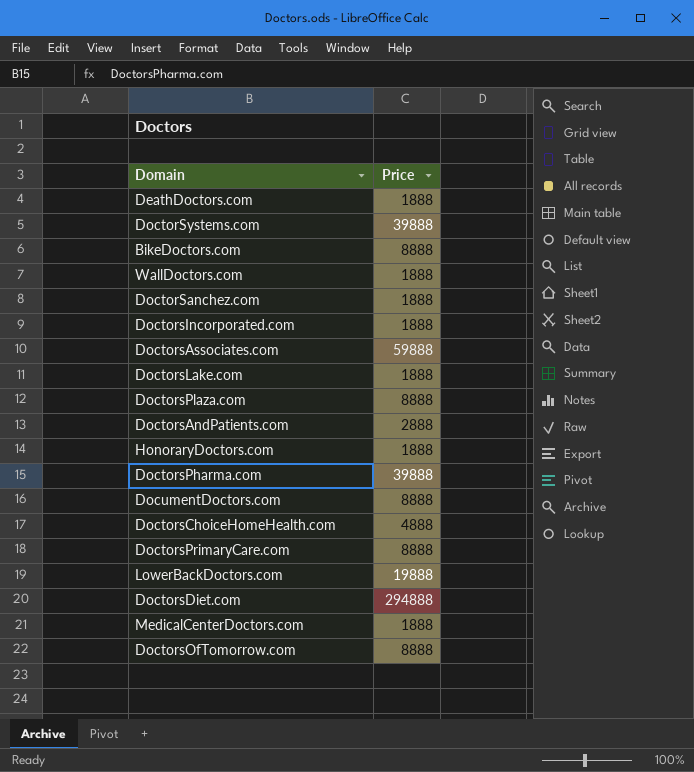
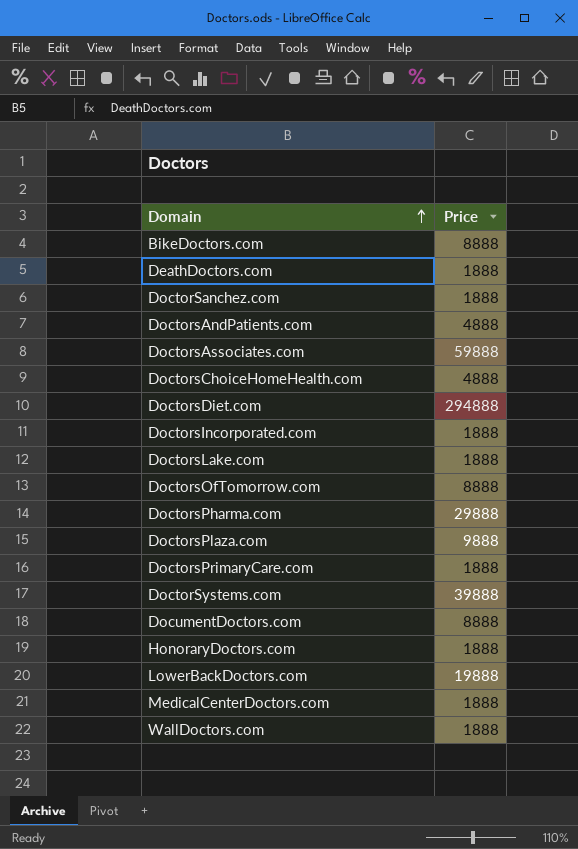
row order: none -> Domain ascending
DoctorsAndPatients.com | Price: 2888 -> 4888
DoctorsPharma.com | Price: 39888 -> 29888
DoctorsPlaza.com | Price: 8888 -> 9888
DoctorsPrimaryCare.com | Price: 8888 -> 1888

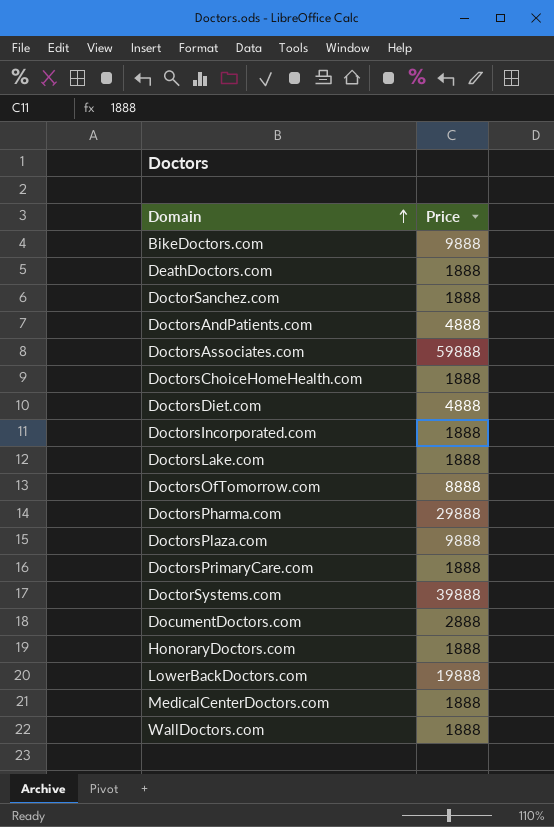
BikeDoctors.com | Price: 8888 -> 9888
DoctorsChoiceHomeHealth.com | Price: 4888 -> 1888
DoctorsDiet.com | Price: 294888 -> 4888
DocumentDoctors.com | Price: 8888 -> 2888

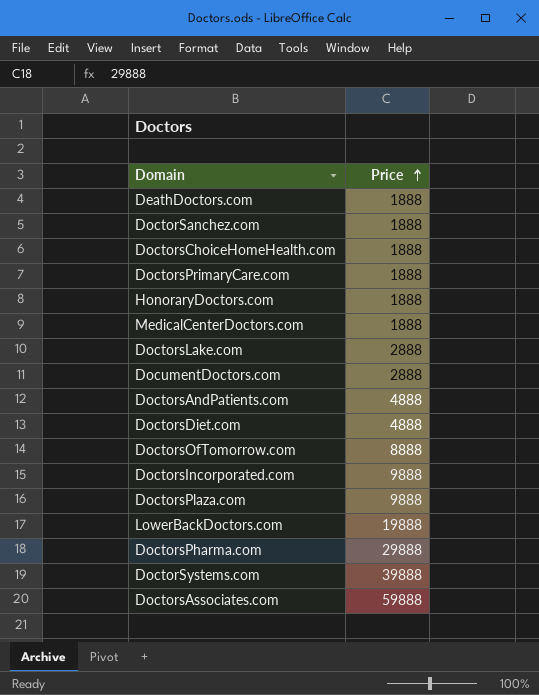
row order: Domain ascending -> Price ascending
row BikeDoctors.com: 9888 -> none
row WallDoctors.com: 1888 -> none
DoctorsLake.com | Price: 1888 -> 2888
DoctorsIncorporated.com | Price: 1888 -> 9888

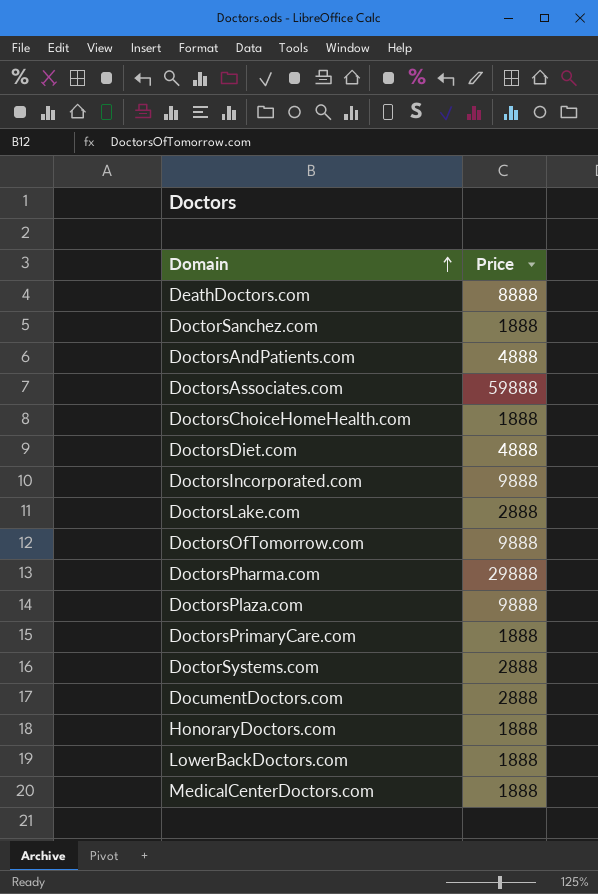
row order: Price ascending -> Domain ascending
DeathDoctors.com | Price: 1888 -> 8888
DoctorsOfTomorrow.com | Price: 8888 -> 9888
DoctorSystems.com | Price: 39888 -> 2888
LowerBackDoctors.com | Price: 19888 -> 1888

